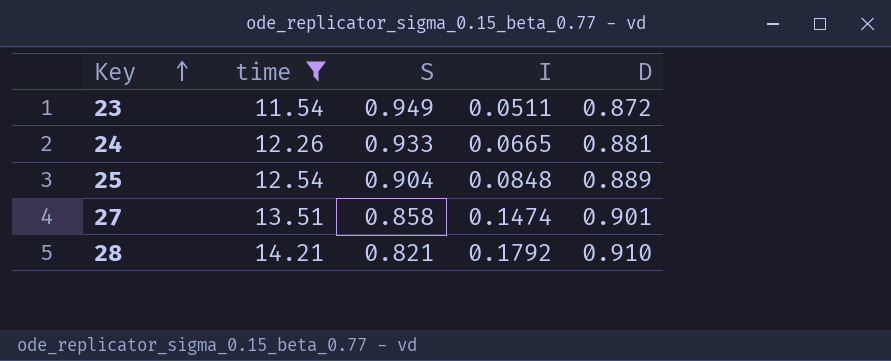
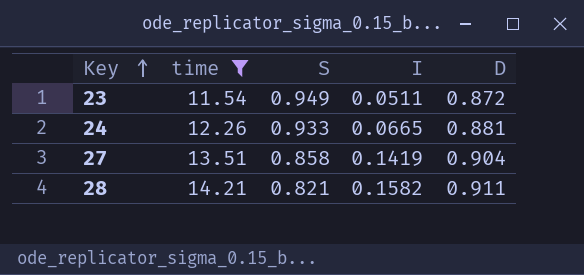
row 25: 12.54 | 0.904 | 0.0848 | 0.889 -> none
27 | I: 0.1474 -> 0.1419
27 | D: 0.901 -> 0.904
28 | I: 0.1792 -> 0.1582
28 | D: 0.910 -> 0.911

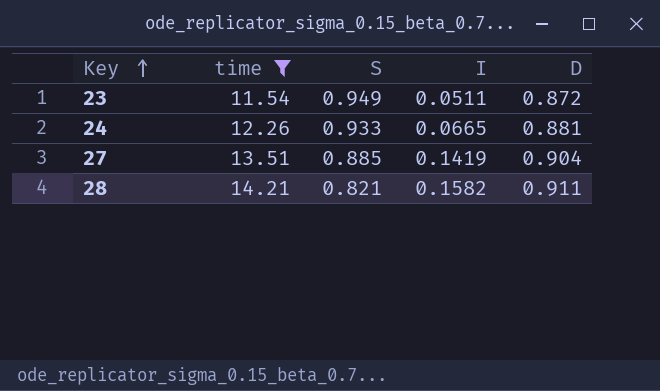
27 | S: 0.858 -> 0.885

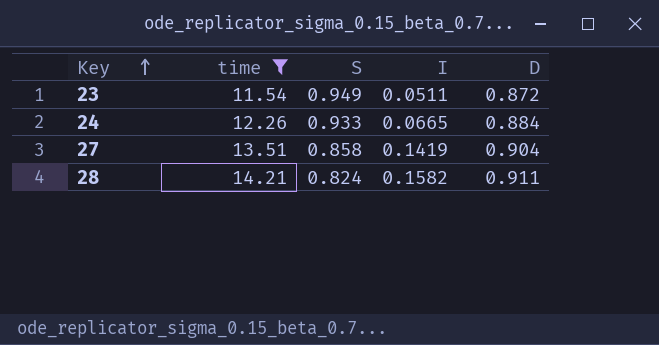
24 | D: 0.881 -> 0.884
27 | S: 0.885 -> 0.858
28 | S: 0.821 -> 0.824

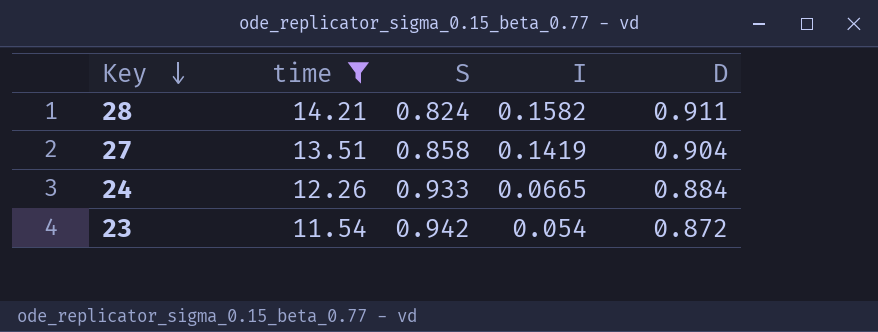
row order: Key ascending -> Key descending
23 | S: 0.949 -> 0.942
23 | I: 0.0511 -> 0.054

